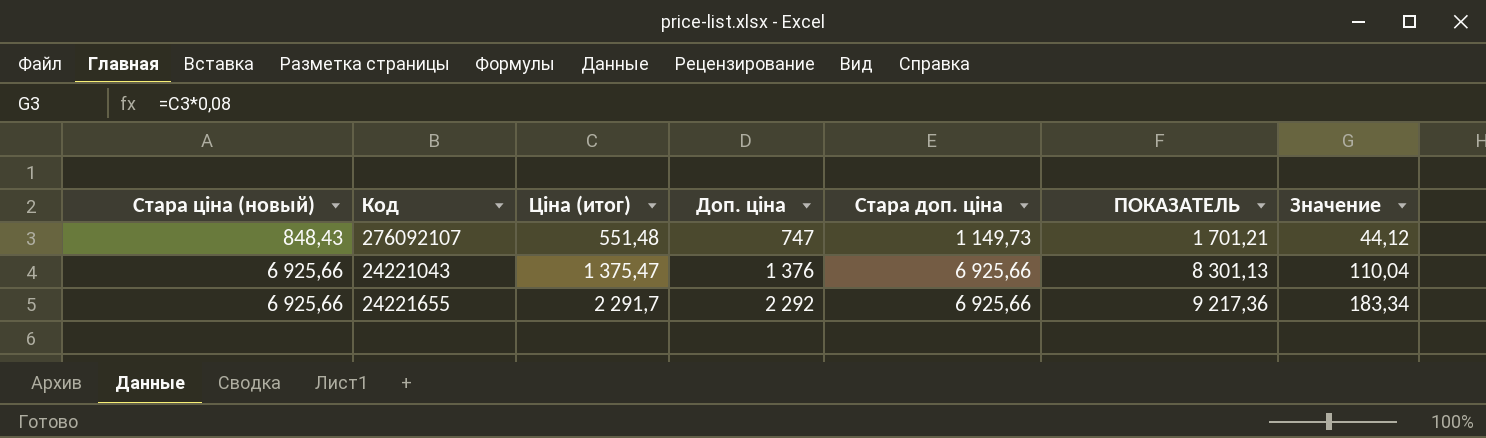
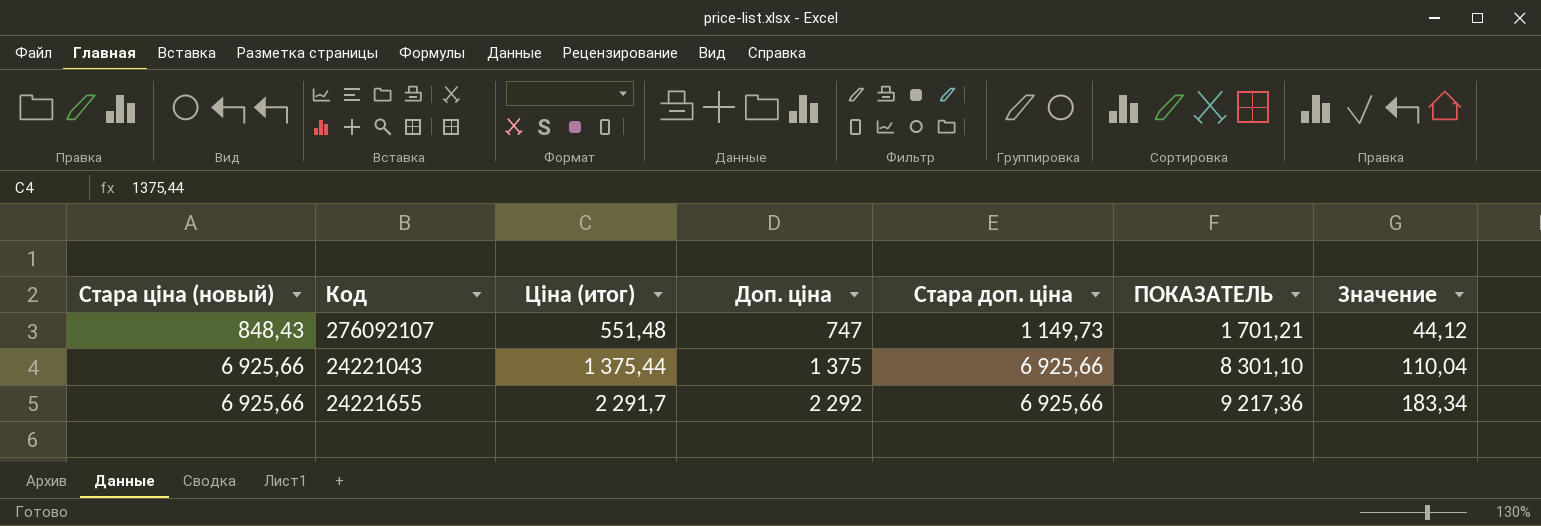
24221043 | Ціна (итог): 1 375,47 -> 1 375,44
24221043 | Доп. ціна: 1 376 -> 1 375
24221043 | ПОКАЗАТЕЛЬ: 8 301,13 -> 8 301,10

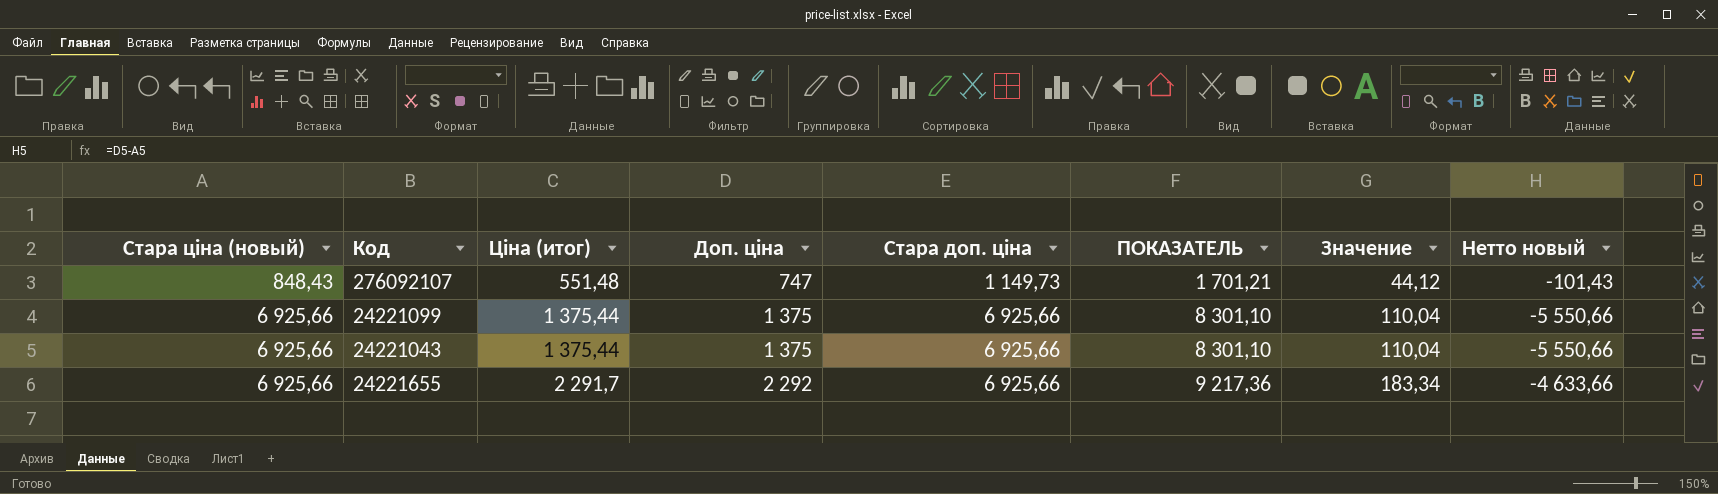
column Нетто новый | formula: none -> [Доп. ціна] - [Стара ціна (новый)]
row 24221099: none -> 6 925,66 | 1 375,44 | 1 375 | 6 925,66 | 8 301,10 | 110,04 | -5 550,66

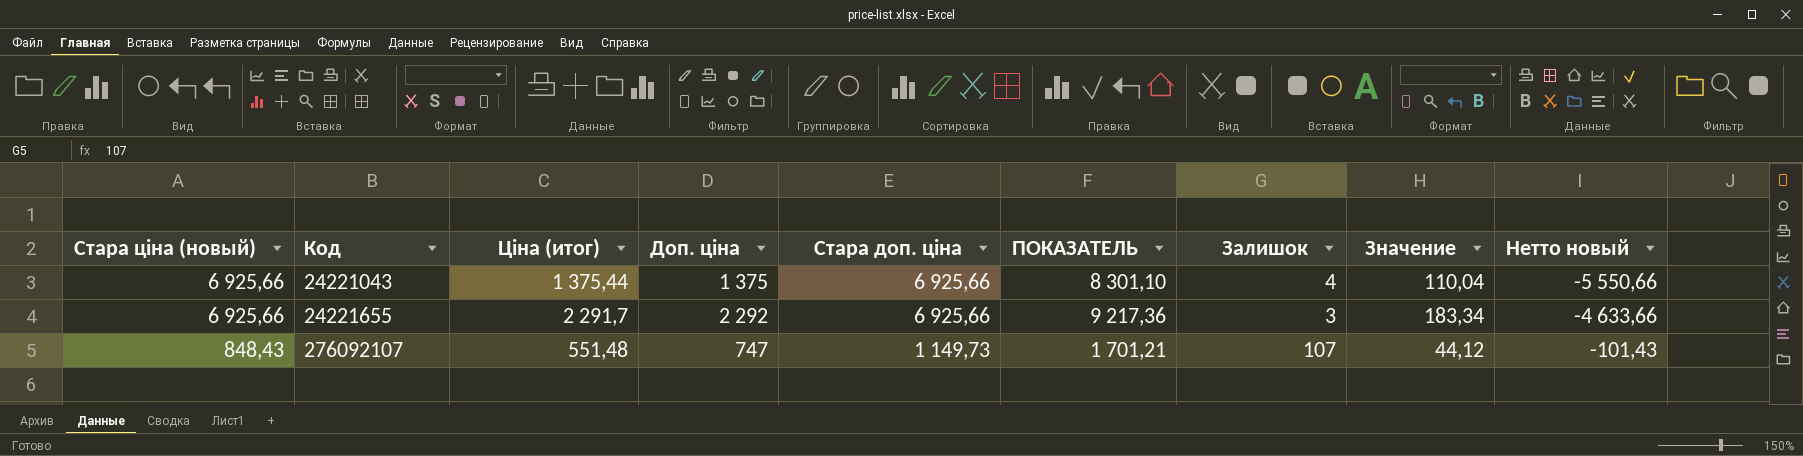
row order: Стара ціна (новый) ascending -> Стара ціна (новый) descending
column Залишок | position: none -> 7
row 24221099: 6 925,66 | 1 375,44 | 1 375 | 6 925,66 | 8 301,10 | 110,04 | -5 550,66 -> none

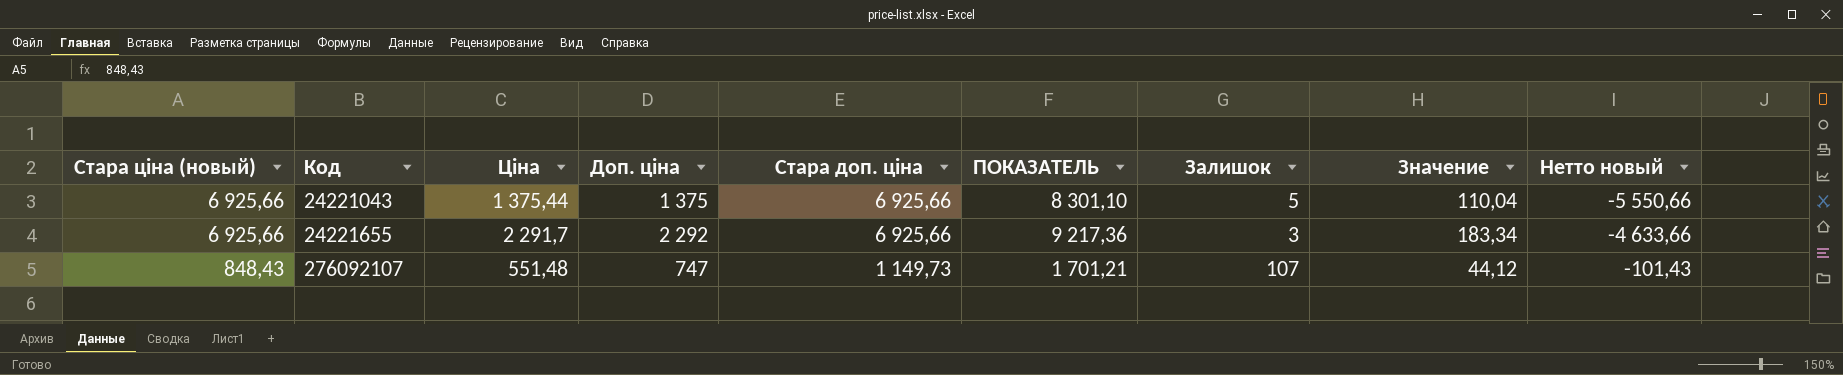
column name: Ціна (итог) -> Ціна
24221043 | Залишок: 4 -> 5

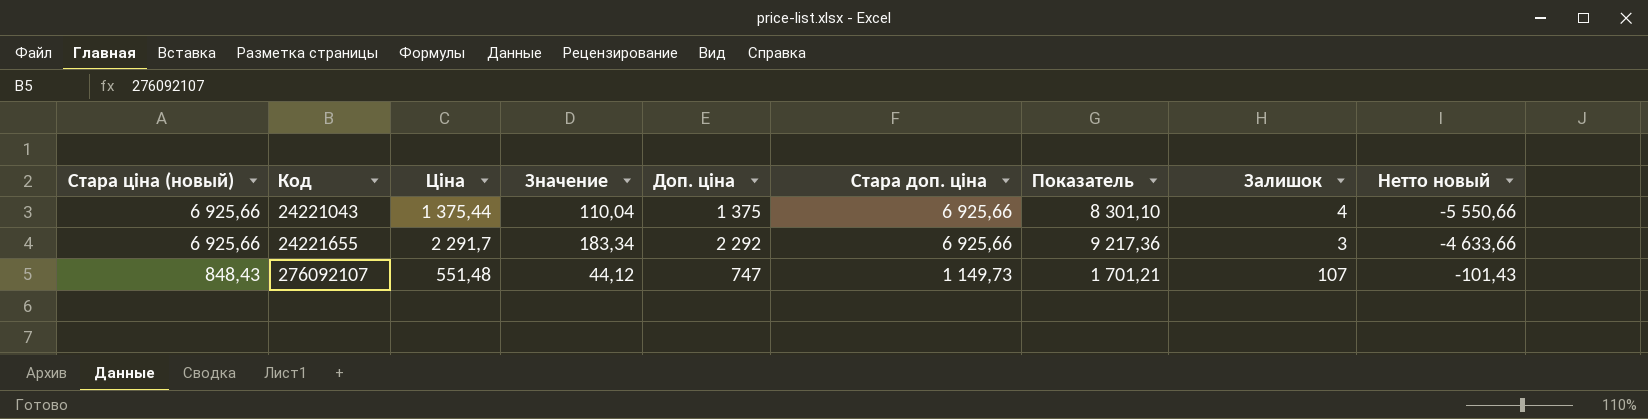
column Значение | position: 8 -> 4
column name: ПОКАЗАТЕЛЬ -> Показатель
24221043 | Залишок: 5 -> 4

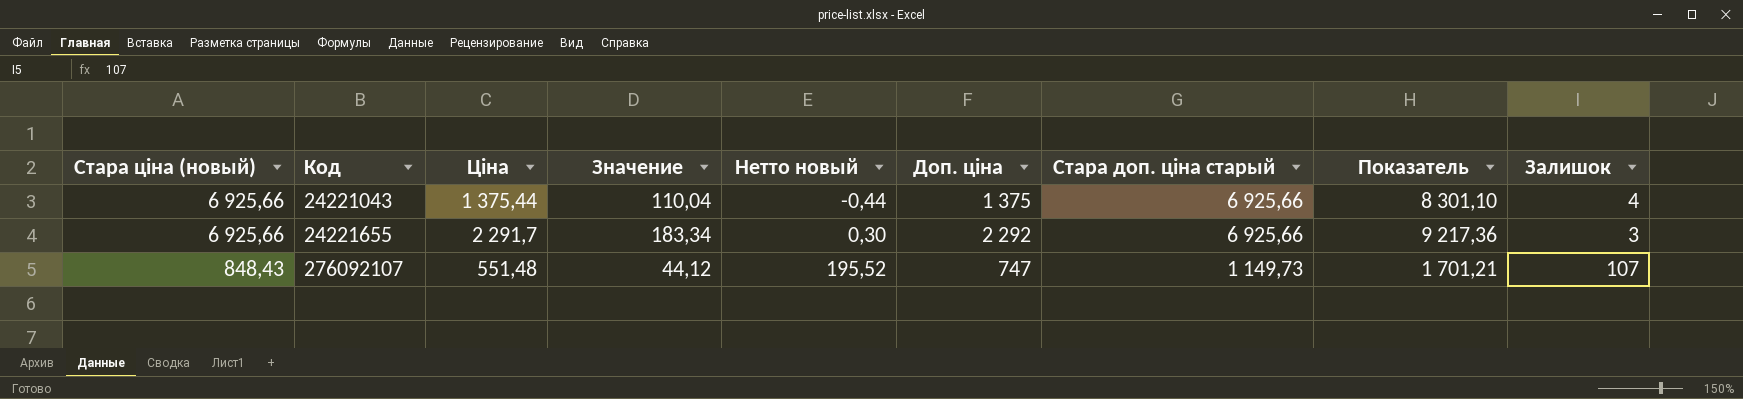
column Нетто новый | formula: [Доп. ціна] - [Стара ціна (новый)] -> [Доп. ціна] - [Ціна]
column Нетто новый | position: 9 -> 5
column name: Стара доп. ціна -> Стара доп. ціна старый

